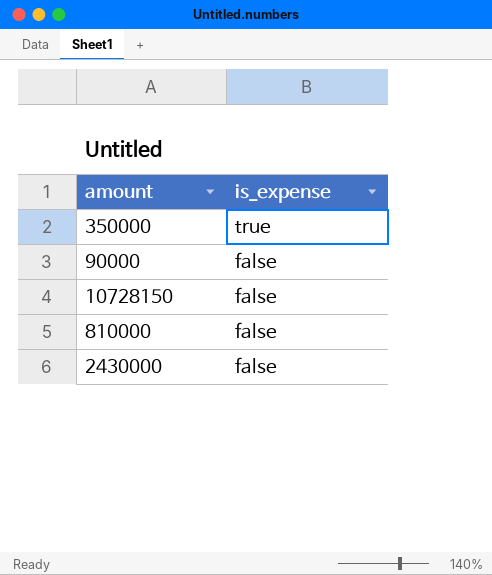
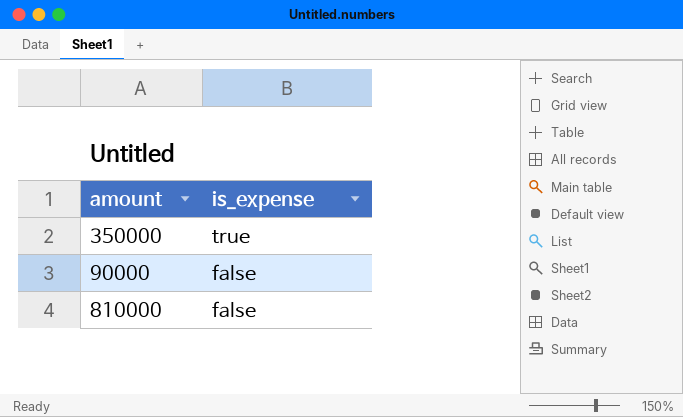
row 10728150: false -> none
row 2430000: false -> none

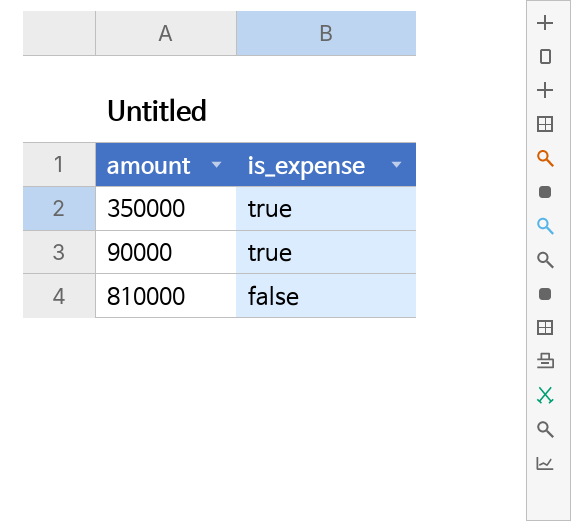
90000 | is_expense: false -> true

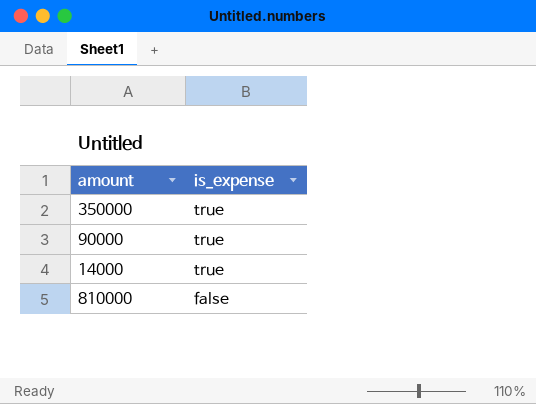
row 14000: none -> true

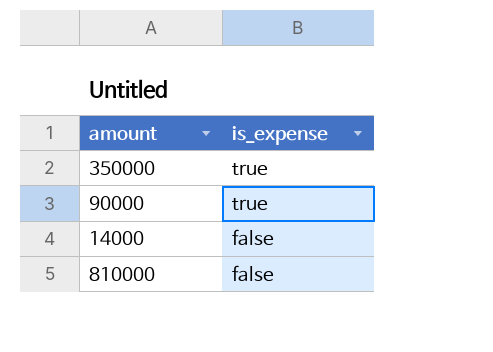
14000 | is_expense: true -> false

